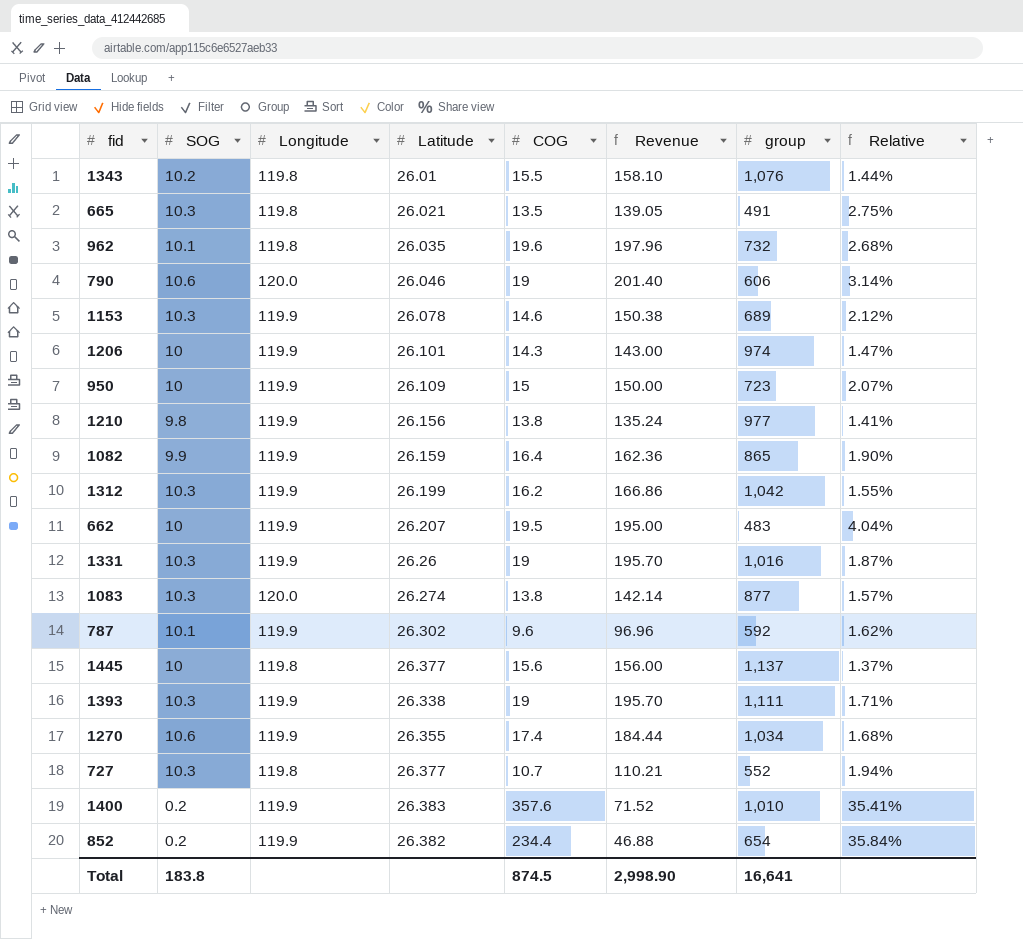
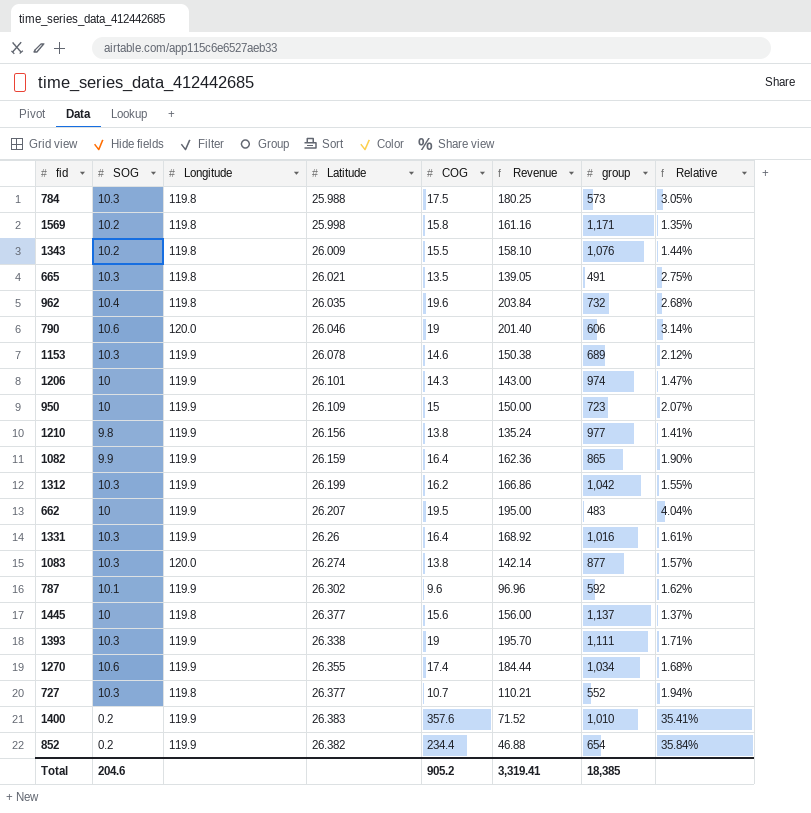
row 784: none -> 10.3 | 119.8 | 25.988 | 17.5 | 180.25 | 573 | 3.05%
row 1569: none -> 10.2 | 119.8 | 25.998 | 15.8 | 161.16 | 1,171 | 1.35%
1343 | Latitude: 26.01 -> 26.009
962 | SOG: 10.1 -> 10.4
962 | Revenue: 197.96 -> 203.84
1331 | COG: 19 -> 16.4
1331 | Revenue: 195.70 -> 168.92
1331 | Relative: 1.87% -> 1.61%
Total | SOG: 183.8 -> 204.6
Total | COG: 874.5 -> 905.2
Total | Revenue: 2,998.90 -> 3,319.41
Total | group: 16,641 -> 18,385

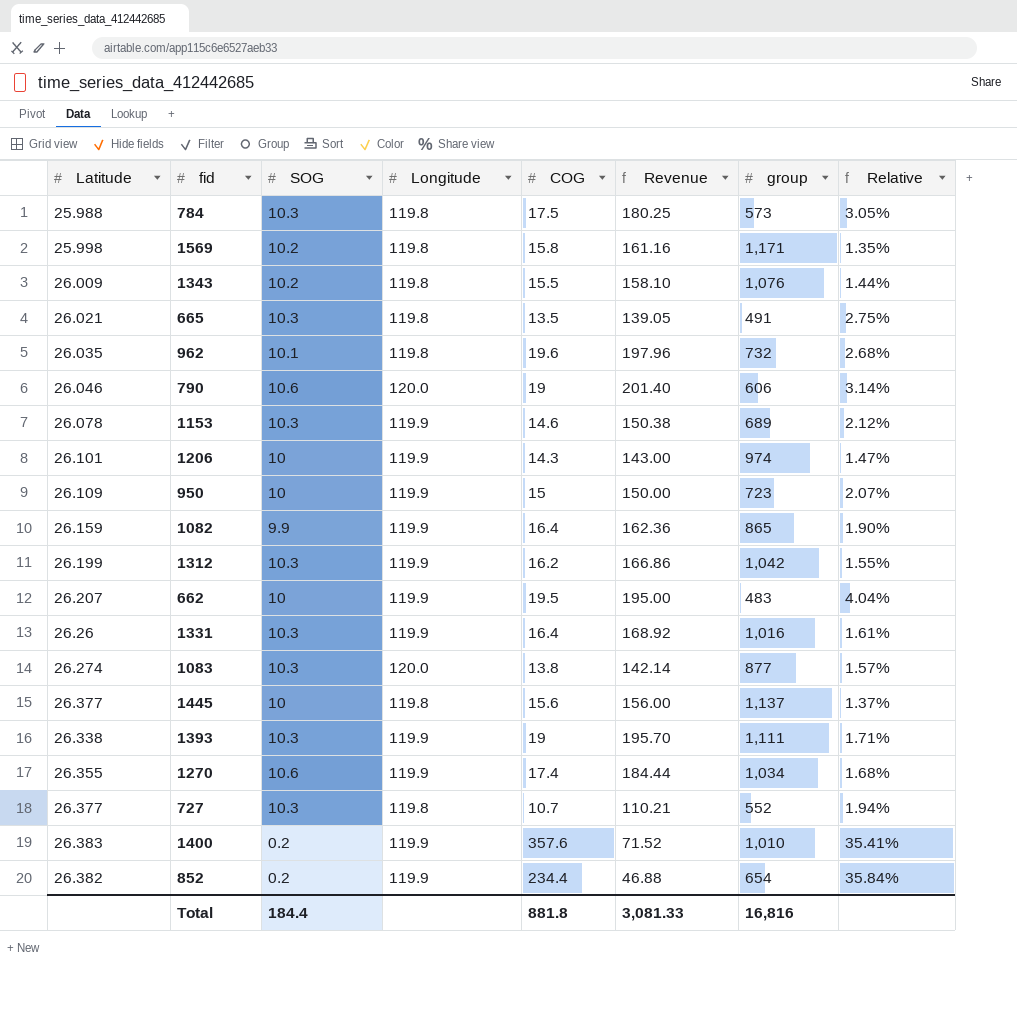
column Latitude | position: 4 -> 1
row 1210: 9.8 | 119.9 | 26.156 | 13.8 | 135.24 | 977 | 1.41% -> none
row 787: 10.1 | 119.9 | 26.302 | 9.6 | 96.96 | 592 | 1.62% -> none
962 | SOG: 10.4 -> 10.1
962 | Revenue: 203.84 -> 197.96
Total | SOG: 204.6 -> 184.4
Total | COG: 905.2 -> 881.8
Total | Revenue: 3,319.41 -> 3,081.33
Total | group: 18,385 -> 16,816

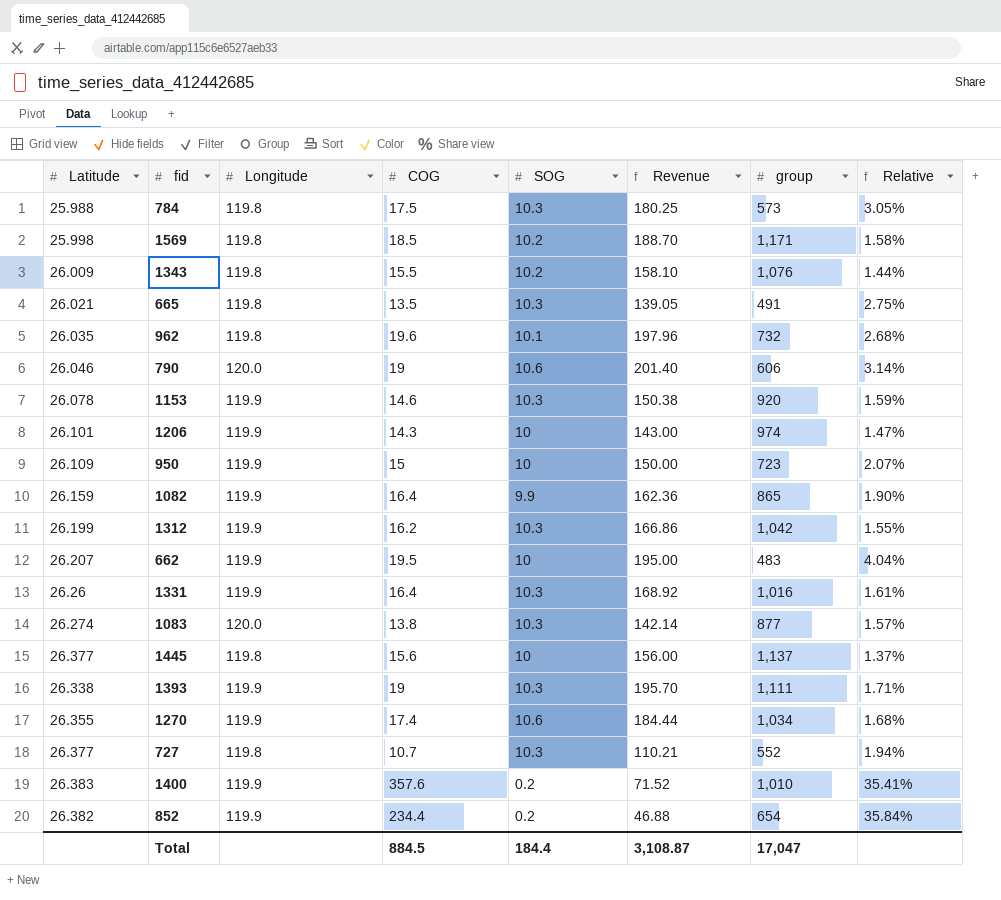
column SOG | position: 3 -> 5
1569 | COG: 15.8 -> 18.5
1569 | Revenue: 161.16 -> 188.70
1569 | Relative: 1.35% -> 1.58%
1153 | group: 689 -> 920
1153 | Relative: 2.12% -> 1.59%
Total | COG: 881.8 -> 884.5
Total | Revenue: 3,081.33 -> 3,108.87
Total | group: 16,816 -> 17,047

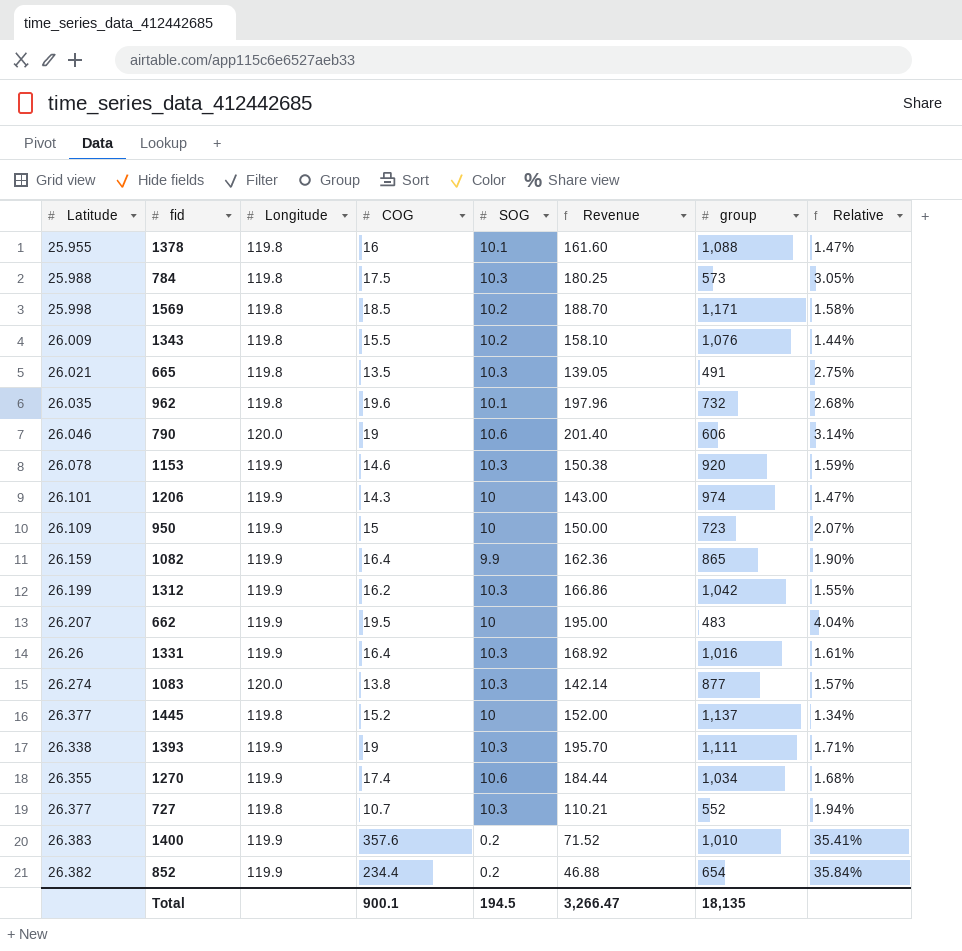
row 1378: none -> 25.955 | 119.8 | 16 | 10.1 | 161.60 | 1,088 | 1.47%
1445 | COG: 15.6 -> 15.2
1445 | Revenue: 156.00 -> 152.00
1445 | Relative: 1.37% -> 1.34%
Total | COG: 884.5 -> 900.1
Total | SOG: 184.4 -> 194.5
Total | Revenue: 3,108.87 -> 3,266.47
Total | group: 17,047 -> 18,135

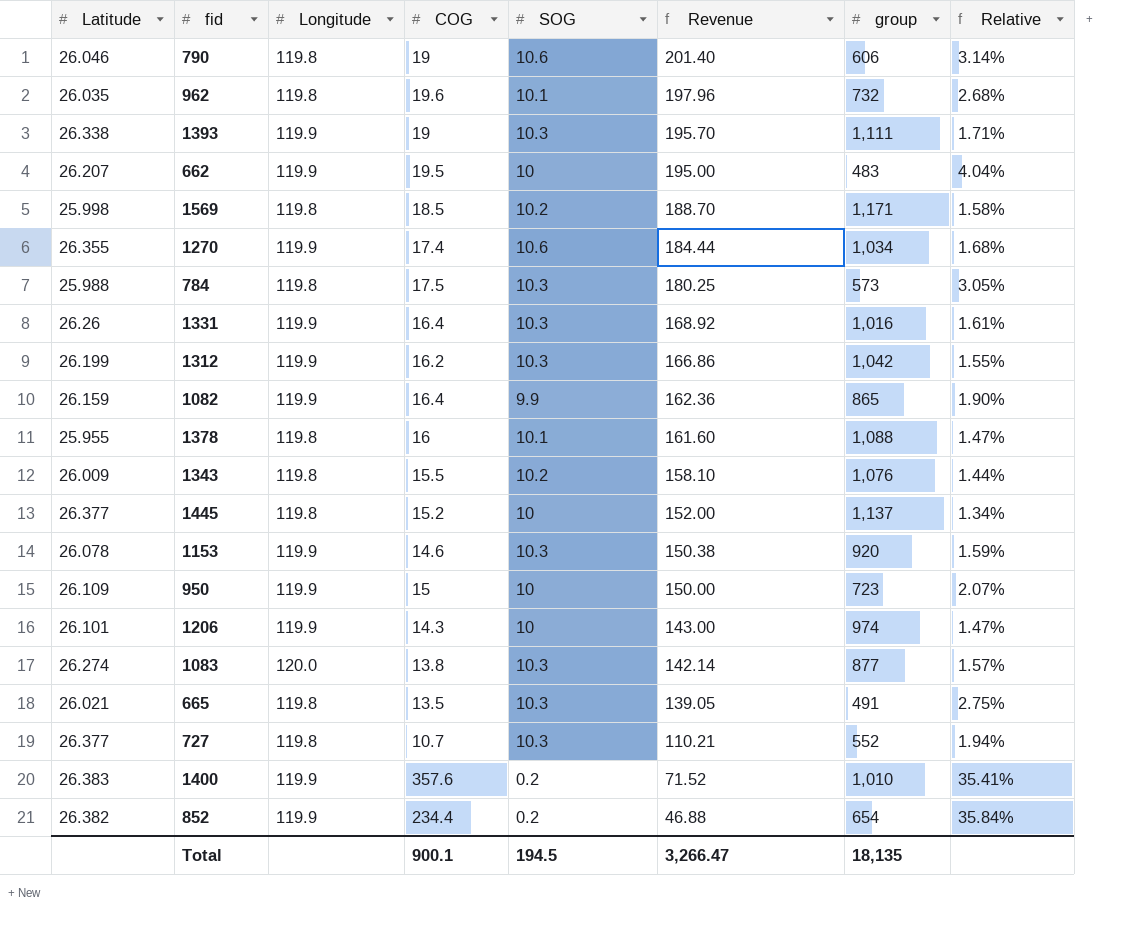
row order: none -> Revenue descending
790 | Longitude: 120.0 -> 119.8

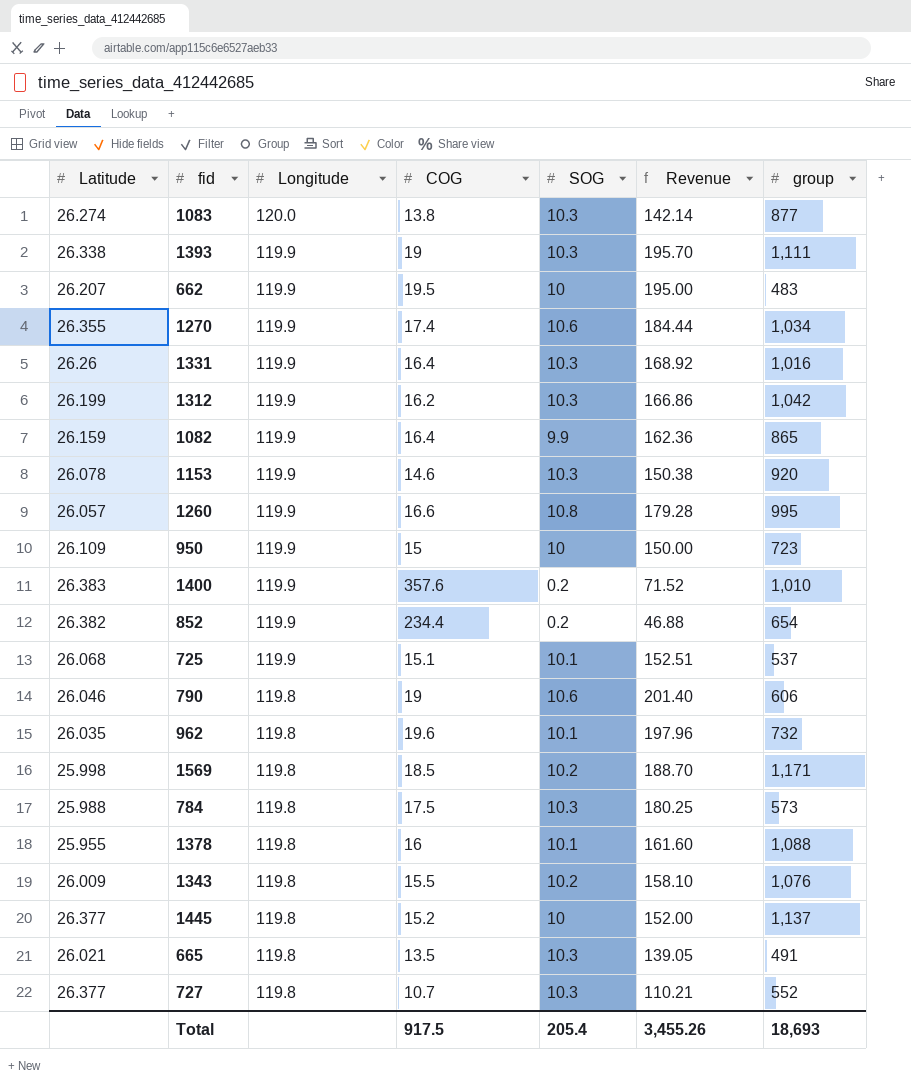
row order: Revenue descending -> Longitude descending
column Relative | formula: [COG] / [group] -> none
row 1206: 26.101 | 119.9 | 14.3 | 10 | 143.00 | 974 | 1.47% -> none
row 1260: none -> 26.057 | 119.9 | 16.6 | 10.8 | 179.28 | 995
row 725: none -> 26.068 | 119.9 | 15.1 | 10.1 | 152.51 | 537
Total | COG: 900.1 -> 917.5
Total | SOG: 194.5 -> 205.4
Total | Revenue: 3,266.47 -> 3,455.26
Total | group: 18,135 -> 18,693

